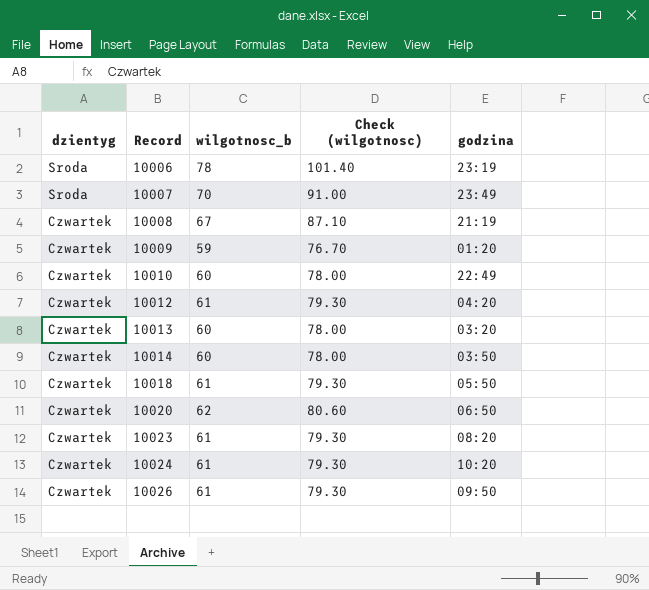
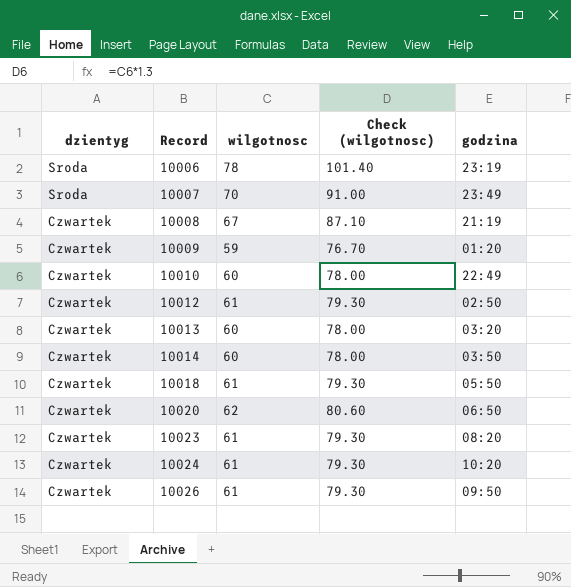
column name: wilgotnosc_b -> wilgotnosc
10012 | godzina: 04:20 -> 02:50

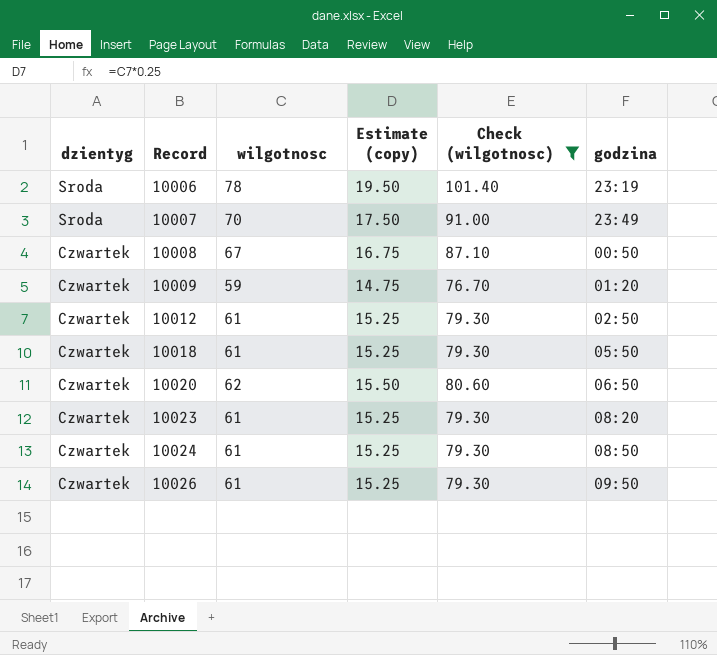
filter: none -> Check (wilgotnosc) != 78.00
column Estimate (copy) | formula: none -> [wilgotnosc] * 0.25
10008 | godzina: 21:19 -> 00:50
10024 | godzina: 10:20 -> 08:50

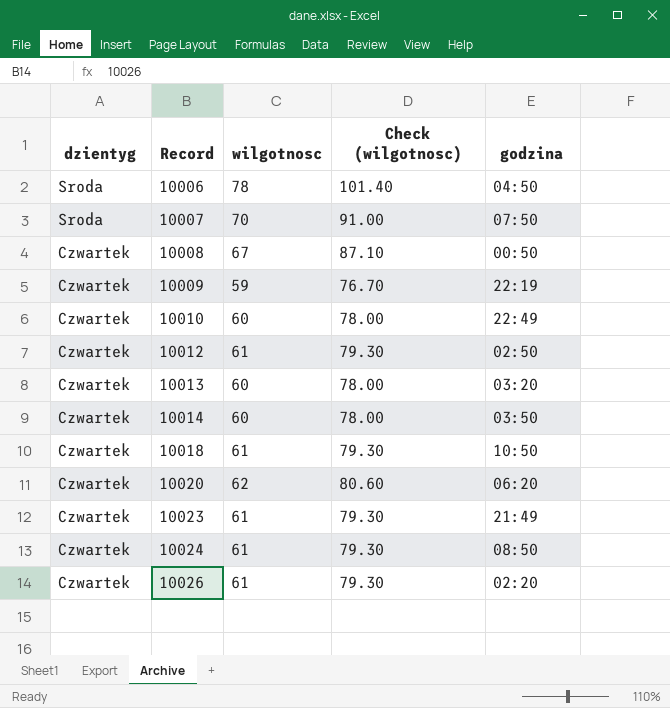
filter: Check (wilgotnosc) != 78.00 -> none
column Estimate (copy) | formula: [wilgotnosc] * 0.25 -> none
10006 | godzina: 23:19 -> 04:50
10007 | godzina: 23:49 -> 07:50
10009 | godzina: 01:20 -> 22:19
10018 | godzina: 05:50 -> 10:50
10020 | godzina: 06:50 -> 06:20
10023 | godzina: 08:20 -> 21:49
10026 | godzina: 09:50 -> 02:20

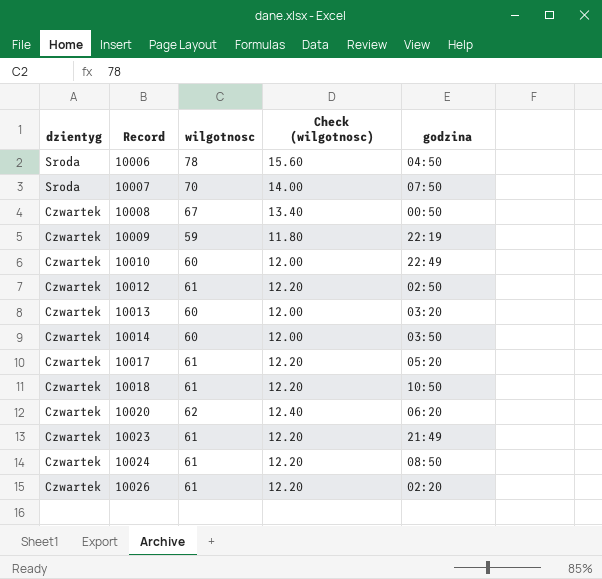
column Check (wilgotnosc) | formula: [wilgotnosc] * 1.3 -> [wilgotnosc] * 0.2
row 10017: none -> Czwartek | 61 | 12.20 | 05:20

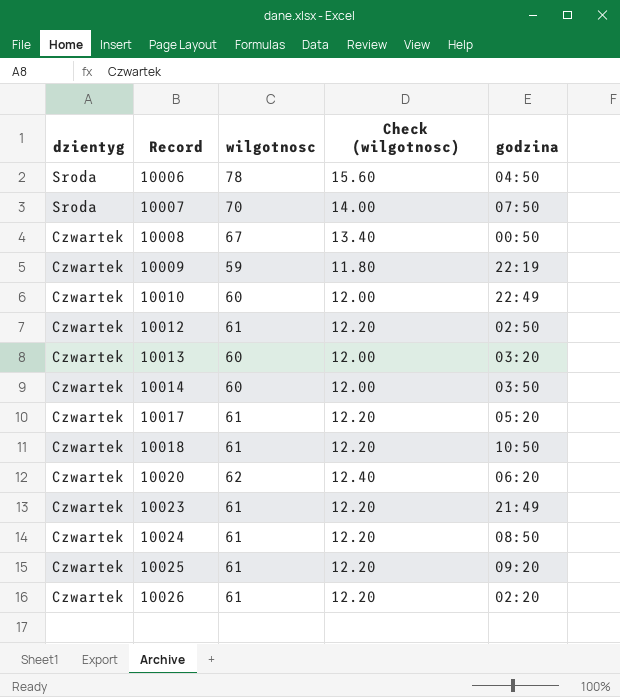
row 10025: none -> Czwartek | 61 | 12.20 | 09:20

